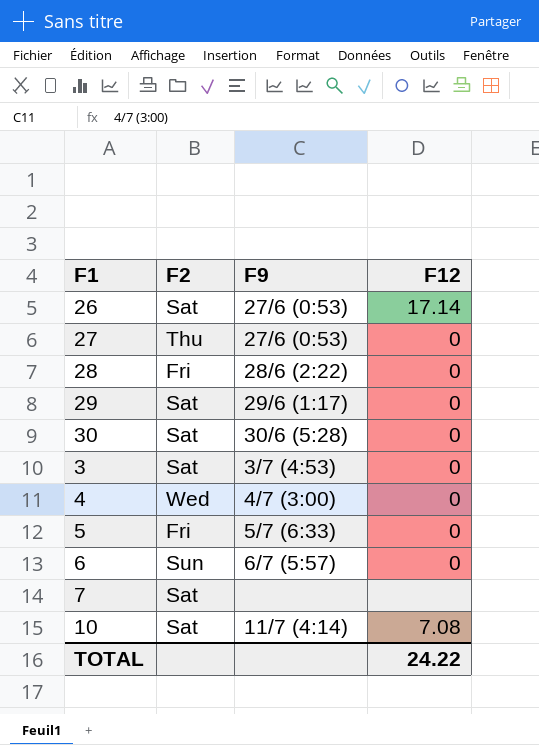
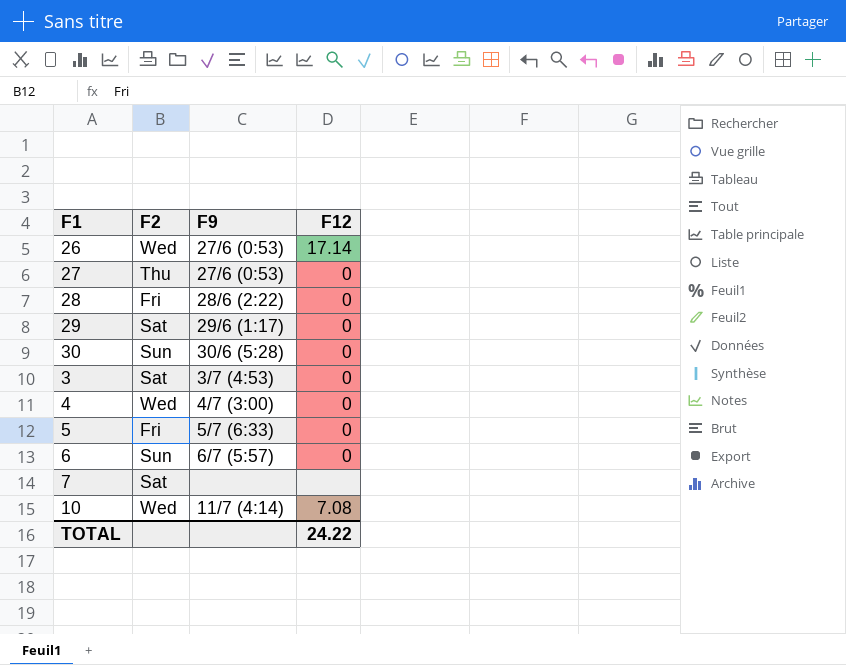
26 | F2: Sat -> Wed
30 | F2: Sat -> Sun
10 | F2: Sat -> Wed

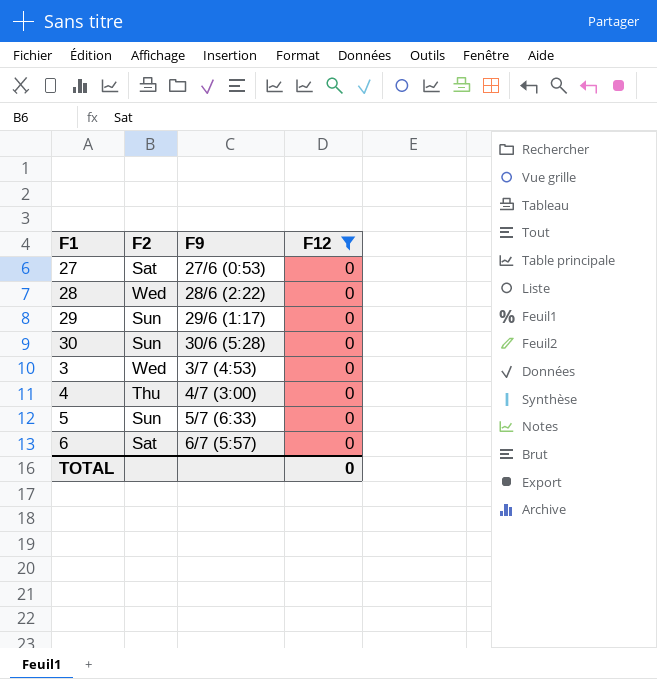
filter: none -> F12 = 0
27 | F2: Thu -> Sat
28 | F2: Fri -> Wed
29 | F2: Sat -> Sun
3 | F2: Sat -> Wed
4 | F2: Wed -> Thu
5 | F2: Fri -> Sun
6 | F2: Sun -> Sat
TOTAL | F12: 24.22 -> 0

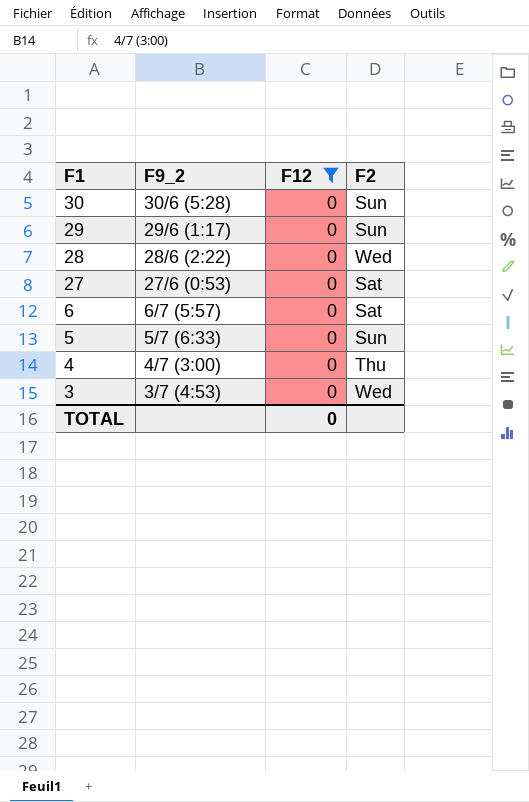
row order: none -> F1 descending
column name: F9 -> F9_2
column F2 | position: 2 -> 4

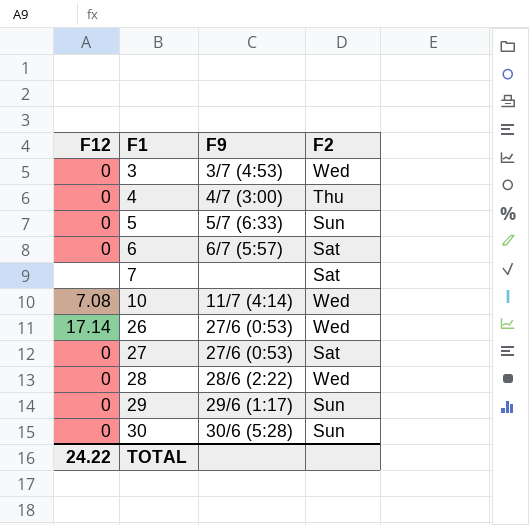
filter: F12 = 0 -> none
row order: F1 descending -> F1 ascending
column F12 | position: 3 -> 1
column name: F9_2 -> F9
TOTAL | F12: 0 -> 24.22

